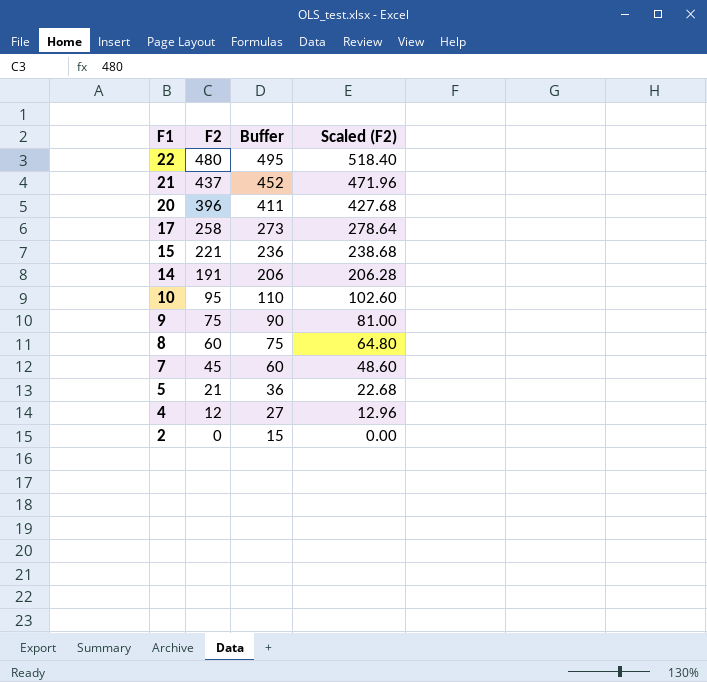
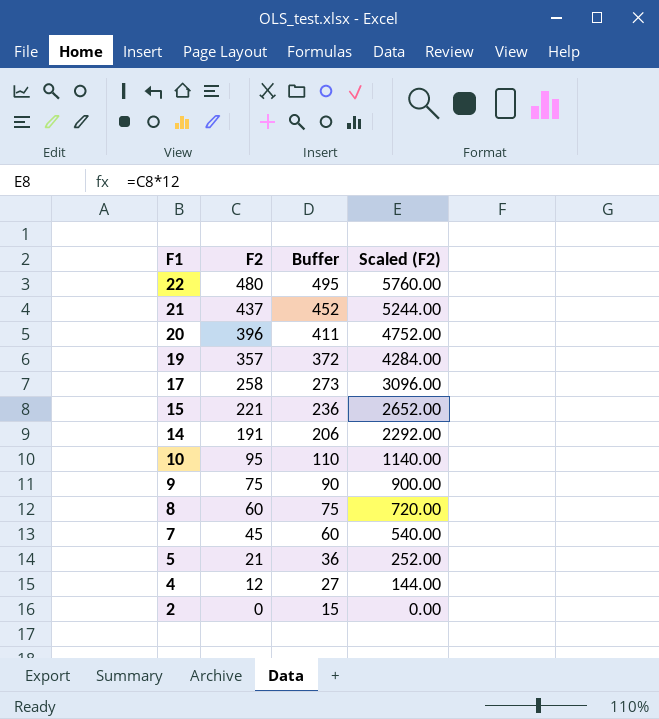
column Scaled (F2) | formula: [F2] * 1.08 -> [F2] * 12
row 19: none -> 357 | 372 | 4284.00

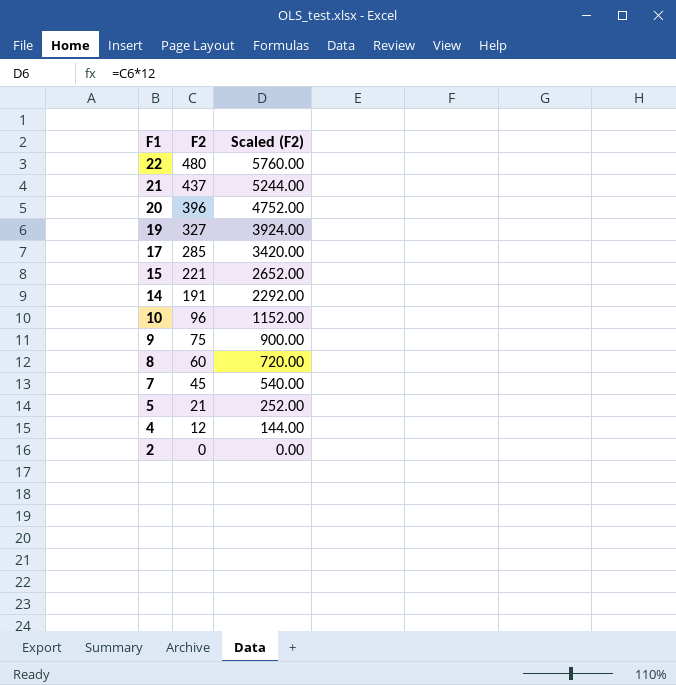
column Buffer | formula: [F2] + 15 -> none
19 | F2: 357 -> 327
19 | Scaled (F2): 4284.00 -> 3924.00
17 | F2: 258 -> 285
17 | Scaled (F2): 3096.00 -> 3420.00
10 | F2: 95 -> 96
10 | Scaled (F2): 1140.00 -> 1152.00

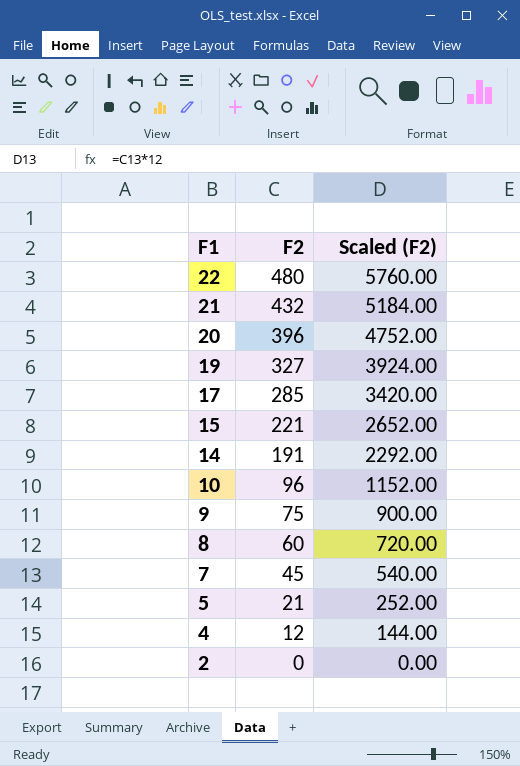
21 | F2: 437 -> 432
21 | Scaled (F2): 5244.00 -> 5184.00

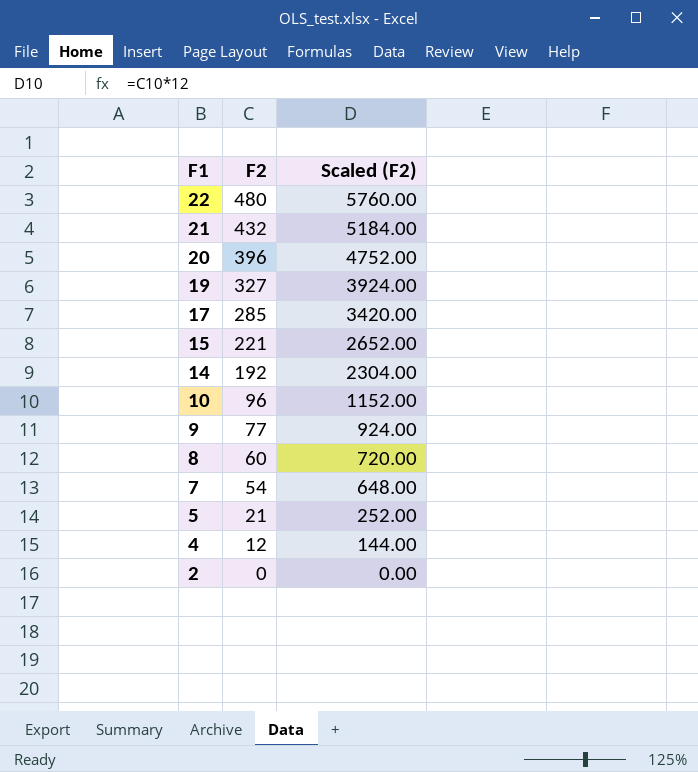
14 | F2: 191 -> 192
14 | Scaled (F2): 2292.00 -> 2304.00
9 | F2: 75 -> 77
9 | Scaled (F2): 900.00 -> 924.00
7 | F2: 45 -> 54
7 | Scaled (F2): 540.00 -> 648.00

